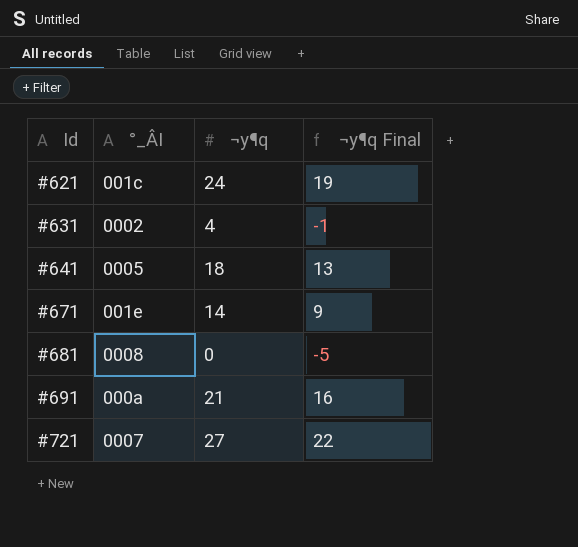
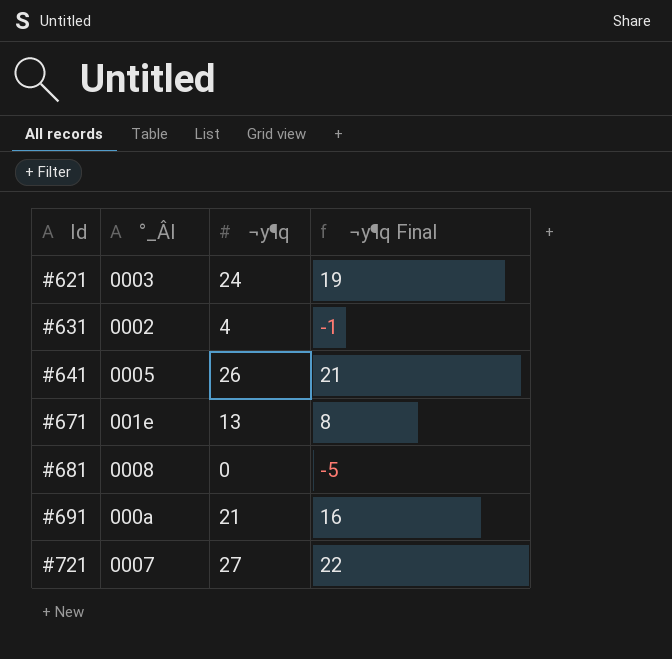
#621 | °_ÂI: 001c -> 0003
#641 | ¬y¶q: 18 -> 26
#641 | ¬y¶q Final: 13 -> 21
#671 | ¬y¶q: 14 -> 13
#671 | ¬y¶q Final: 9 -> 8

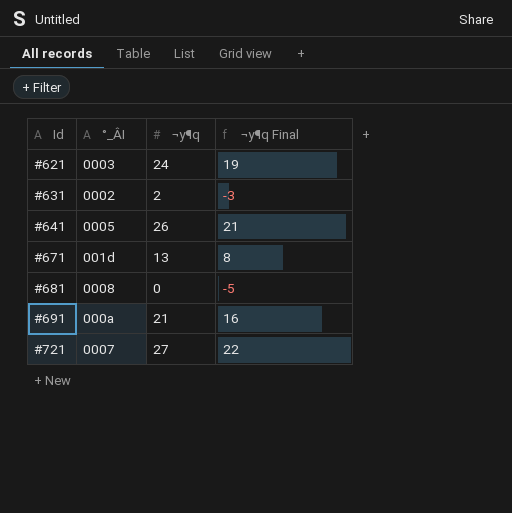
#631 | ¬y¶q: 4 -> 2
#631 | ¬y¶q Final: -1 -> -3
#671 | °_ÂI: 001e -> 001d

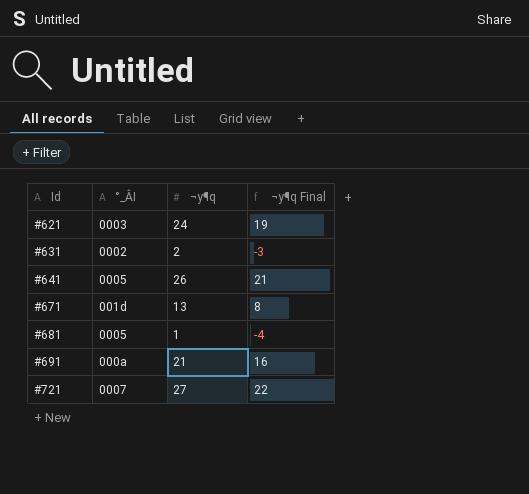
#681 | °_ÂI: 0008 -> 0005
#681 | ¬y¶q: 0 -> 1
#681 | ¬y¶q Final: -5 -> -4

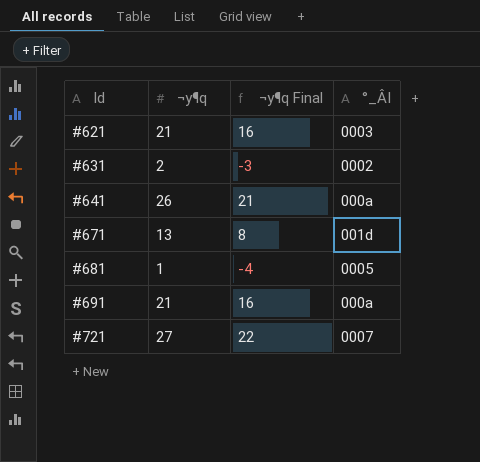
column °_ÂI | position: 2 -> 4
#621 | ¬y¶q: 24 -> 21
#621 | ¬y¶q Final: 19 -> 16
#641 | °_ÂI: 0005 -> 000a

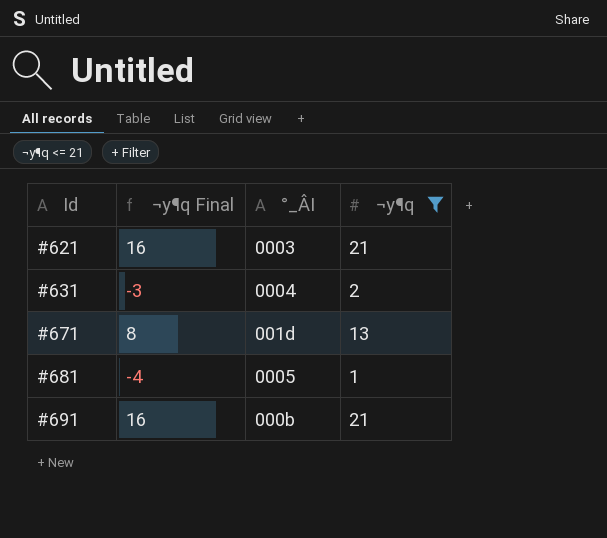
filter: none -> ¬y¶q <= 21
column ¬y¶q | position: 2 -> 4
#631 | °_ÂI: 0002 -> 0004
#691 | °_ÂI: 000a -> 000b

